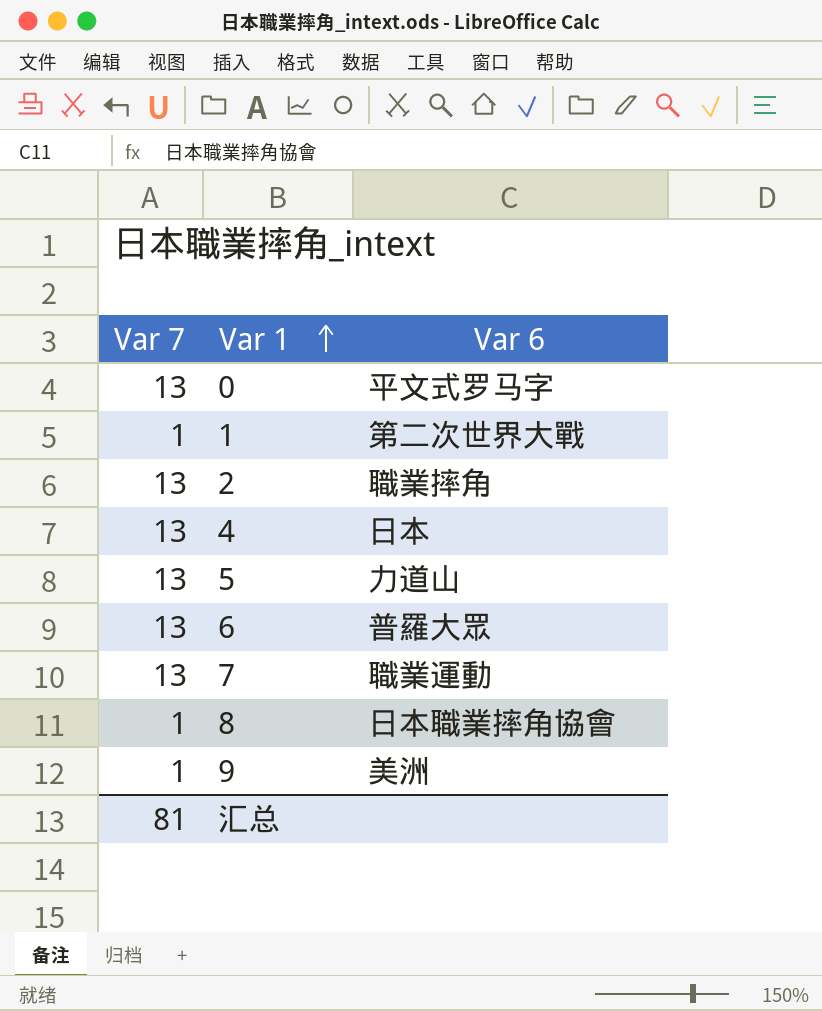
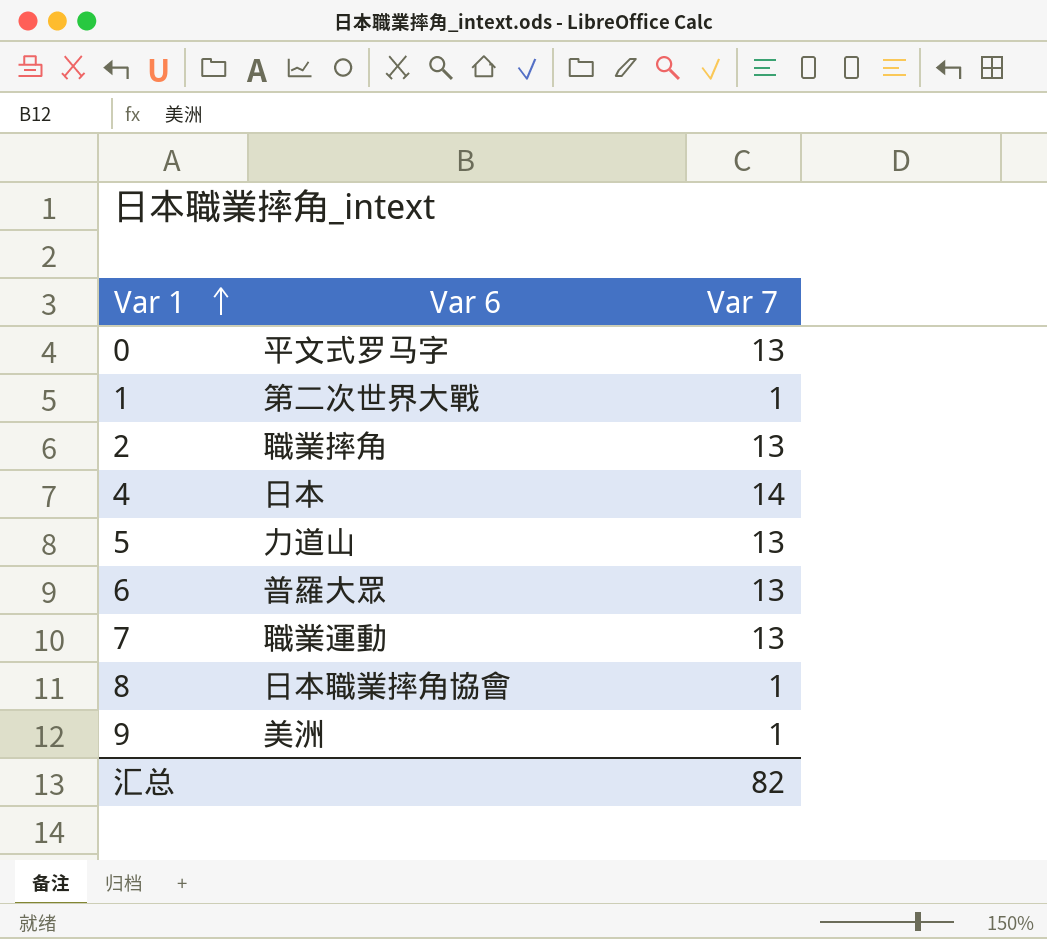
column Var 7 | position: 1 -> 3
4 | Var 7: 13 -> 14
汇总 | Var 7: 81 -> 82

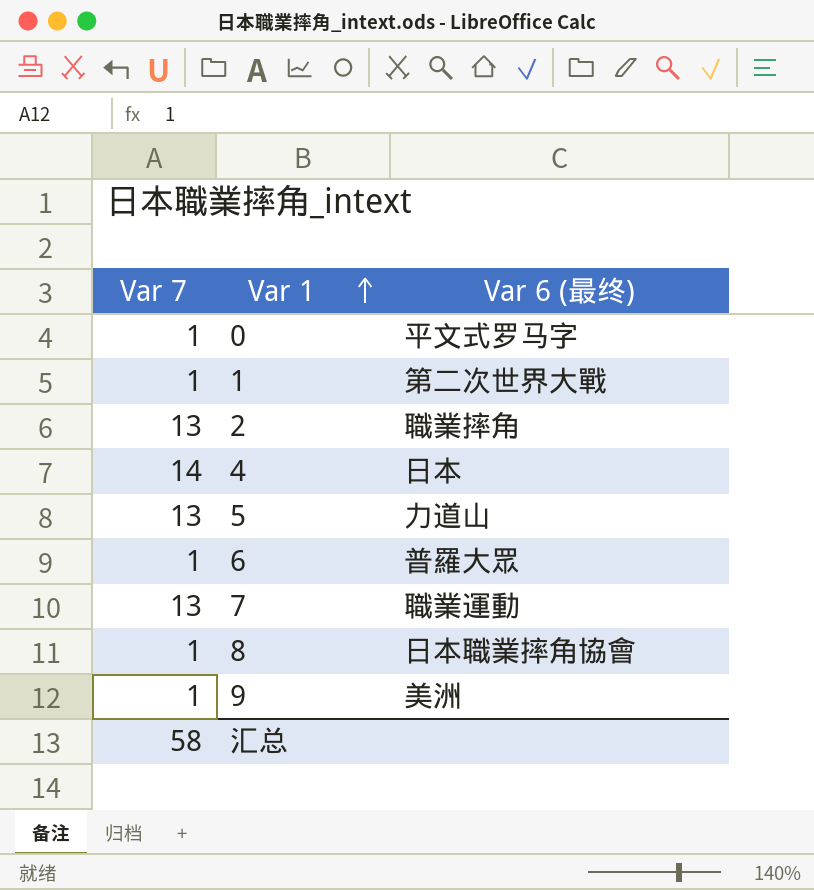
column Var 7 | position: 3 -> 1
column name: Var 6 -> Var 6 (最终)
0 | Var 7: 13 -> 1
6 | Var 7: 13 -> 1
汇总 | Var 7: 82 -> 58

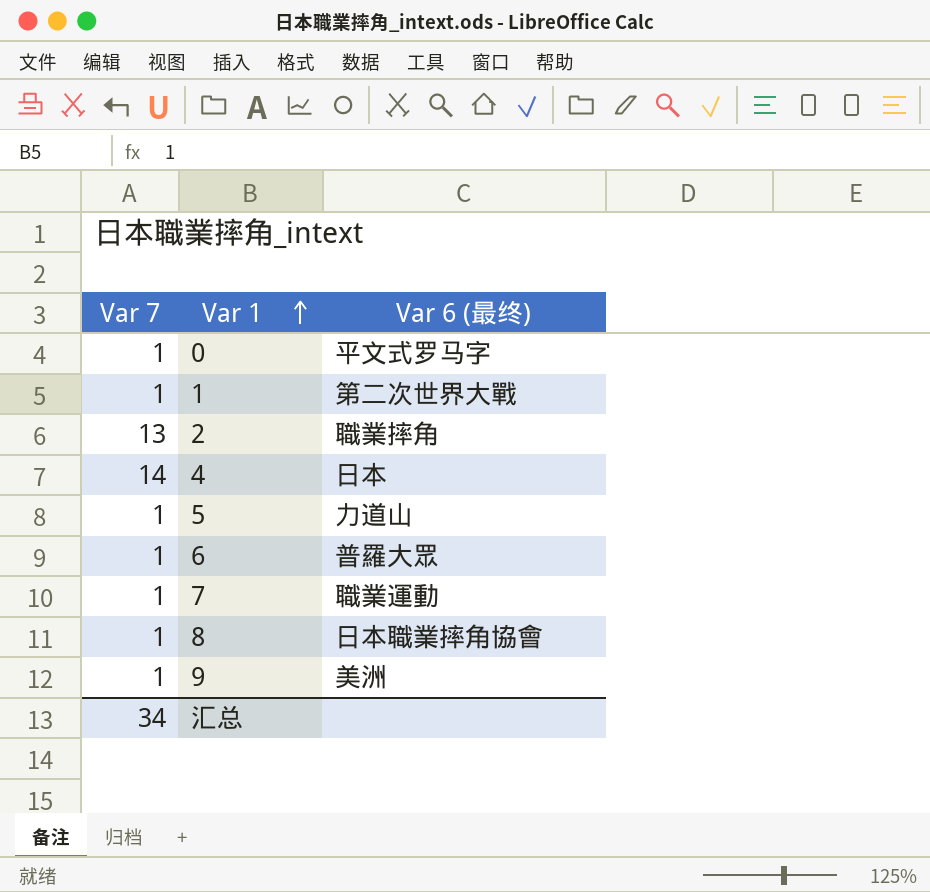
5 | Var 7: 13 -> 1
7 | Var 7: 13 -> 1
汇总 | Var 7: 58 -> 34

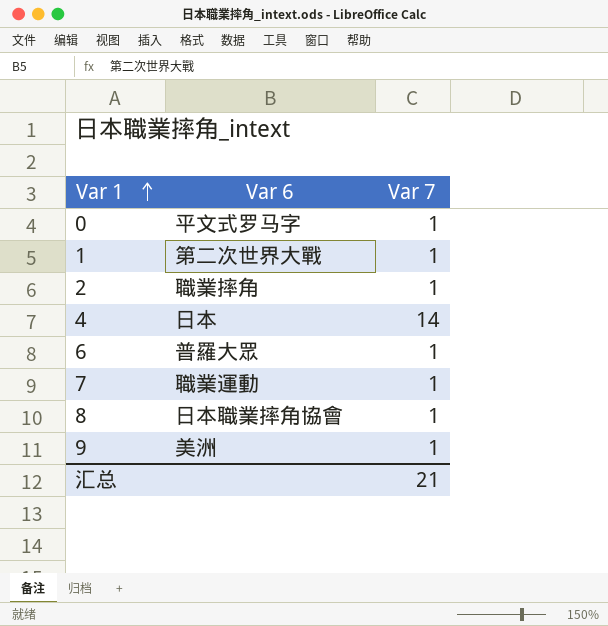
column name: Var 6 (最终) -> Var 6
column Var 7 | position: 1 -> 3
row 5: 1 | 力道山 -> none
2 | Var 7: 13 -> 1
汇总 | Var 7: 34 -> 21

